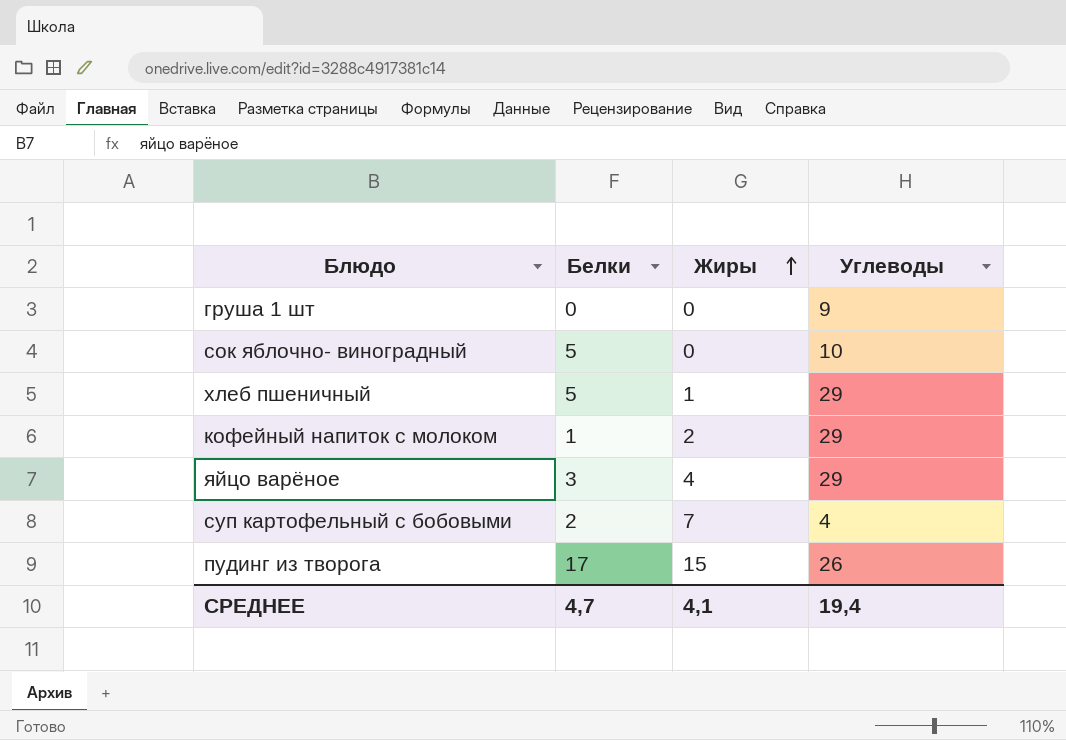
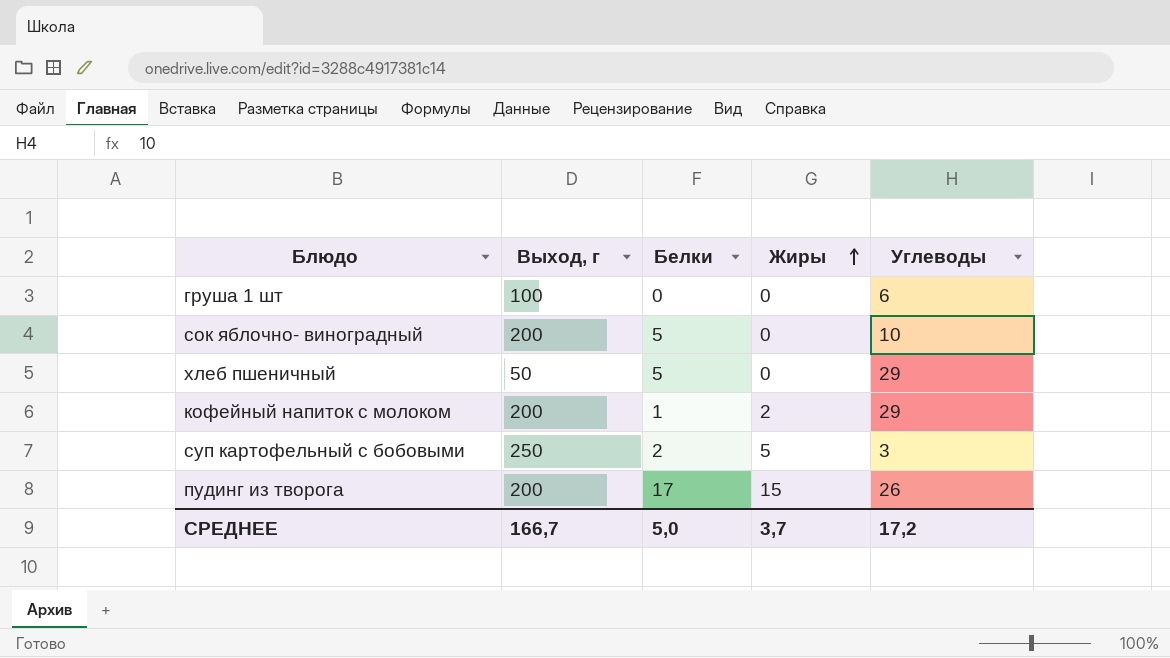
column Выход, г | position: none -> 2
row яйцо варёное: 3 | 4 | 29 -> none
груша 1 шт | Углеводы: 9 -> 6
хлеб пшеничный | Жиры: 1 -> 0
суп картофельный с бобовыми | Жиры: 7 -> 5
суп картофельный с бобовыми | Углеводы: 4 -> 3
СРЕДНЕЕ | Белки: 4,7 -> 5,0
СРЕДНЕЕ | Жиры: 4,1 -> 3,7
СРЕДНЕЕ | Углеводы: 19,4 -> 17,2

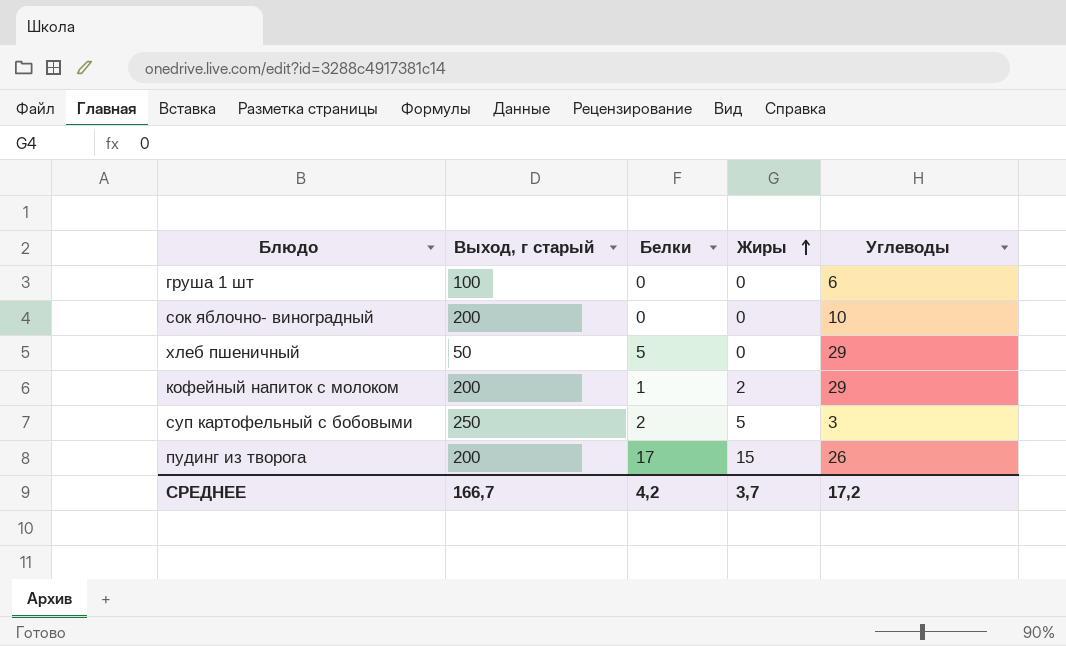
column name: Выход, г -> Выход, г старый
сок яблочно- виноградный | Белки: 5 -> 0
СРЕДНЕЕ | Белки: 5,0 -> 4,2

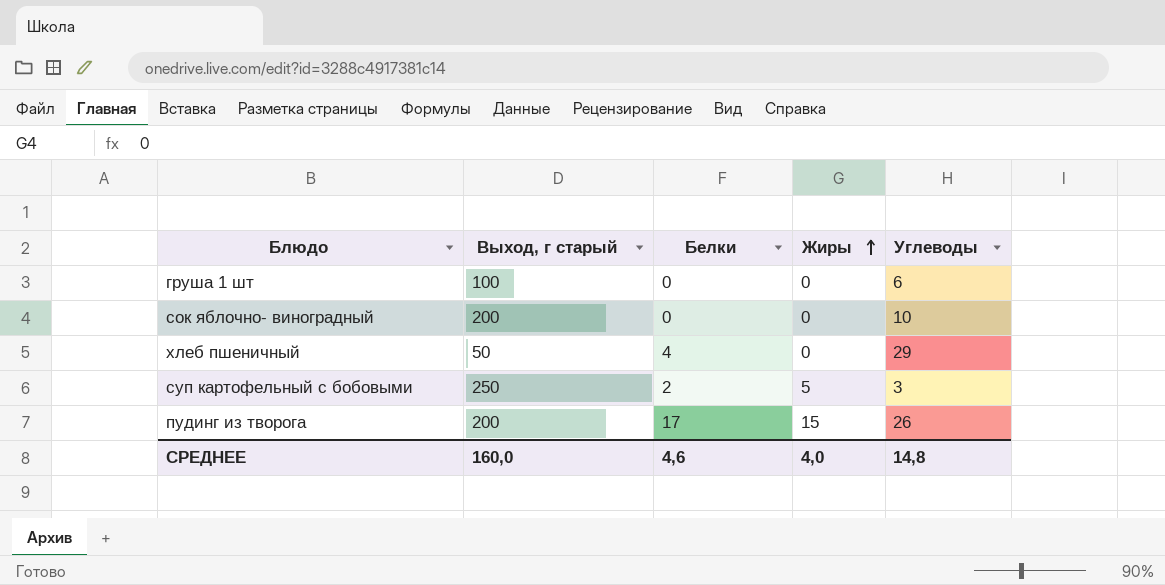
row кофейный напиток с молоком: 200 | 1 | 2 | 29 -> none
хлеб пшеничный | Белки: 5 -> 4
СРЕДНЕЕ | Выход, г старый: 166,7 -> 160,0
СРЕДНЕЕ | Белки: 4,2 -> 4,6
СРЕДНЕЕ | Жиры: 3,7 -> 4,0
СРЕДНЕЕ | Углеводы: 17,2 -> 14,8

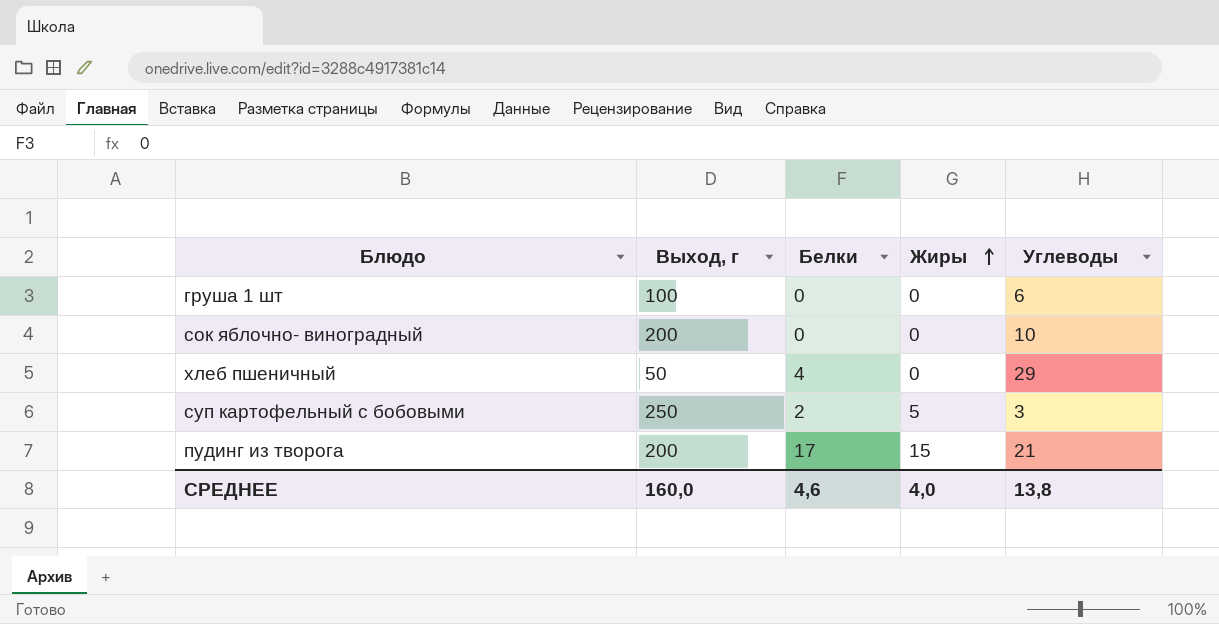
column name: Выход, г старый -> Выход, г
пудинг из творога | Углеводы: 26 -> 21
СРЕДНЕЕ | Углеводы: 14,8 -> 13,8

